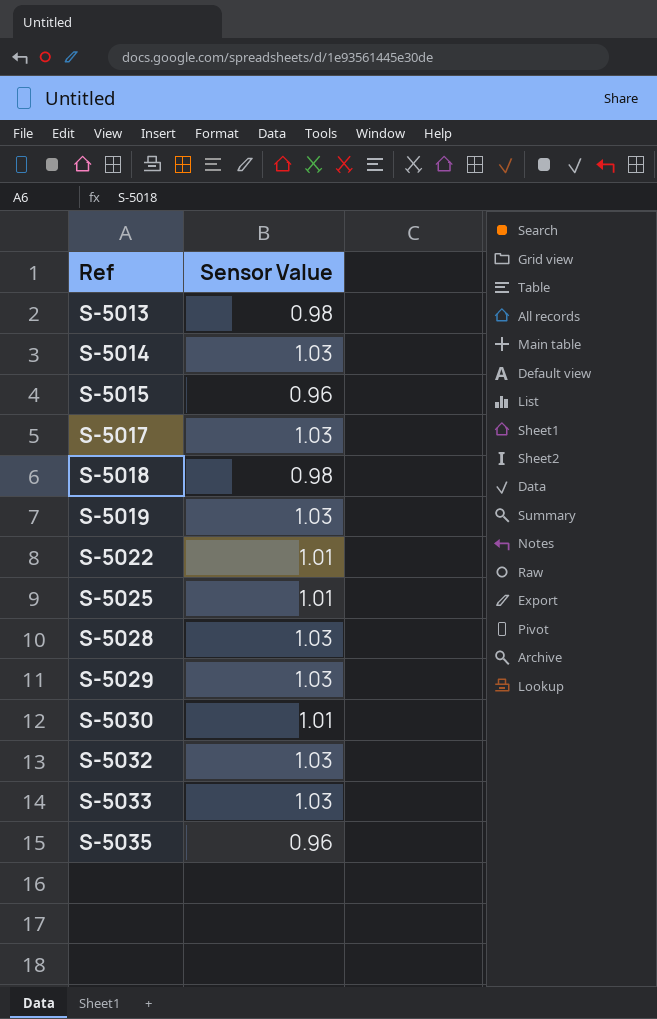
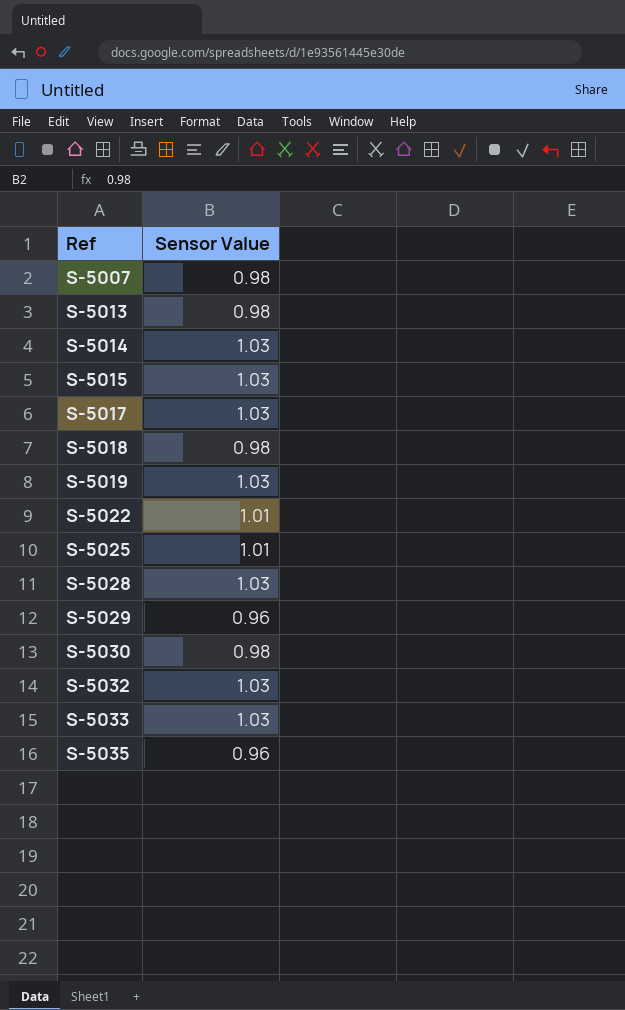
row S-5007: none -> 0.98
S-5015 | Sensor Value: 0.96 -> 1.03
S-5029 | Sensor Value: 1.03 -> 0.96
S-5030 | Sensor Value: 1.01 -> 0.98

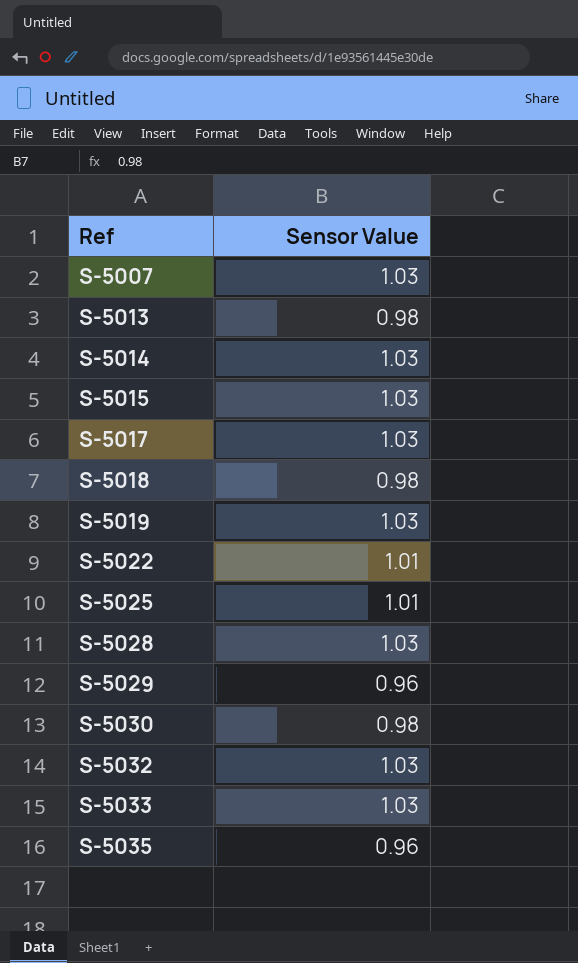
S-5007 | Sensor Value: 0.98 -> 1.03

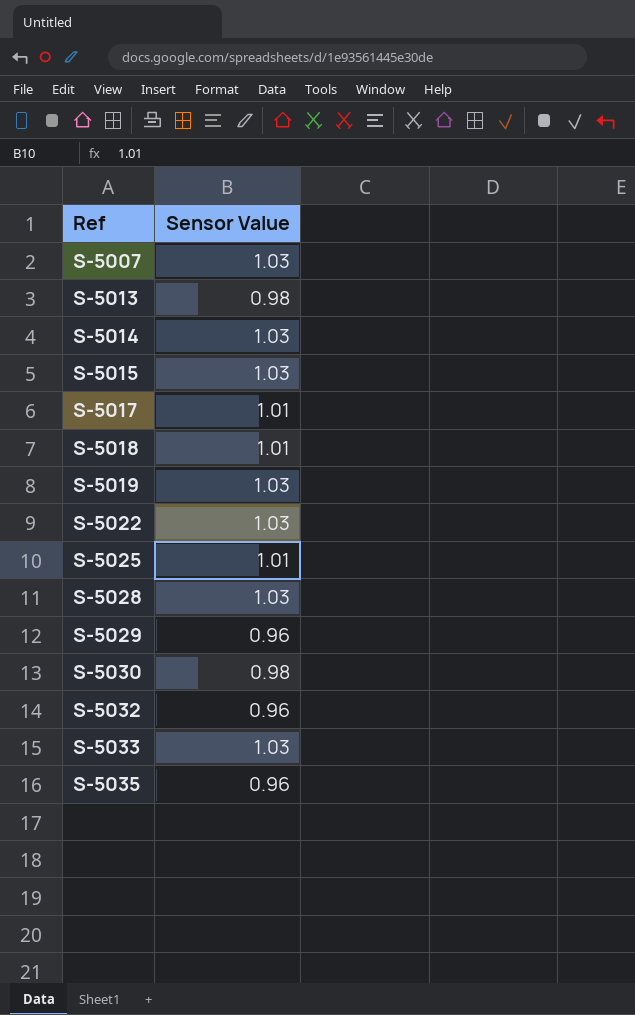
S-5017 | Sensor Value: 1.03 -> 1.01
S-5018 | Sensor Value: 0.98 -> 1.01
S-5022 | Sensor Value: 1.01 -> 1.03
S-5032 | Sensor Value: 1.03 -> 0.96

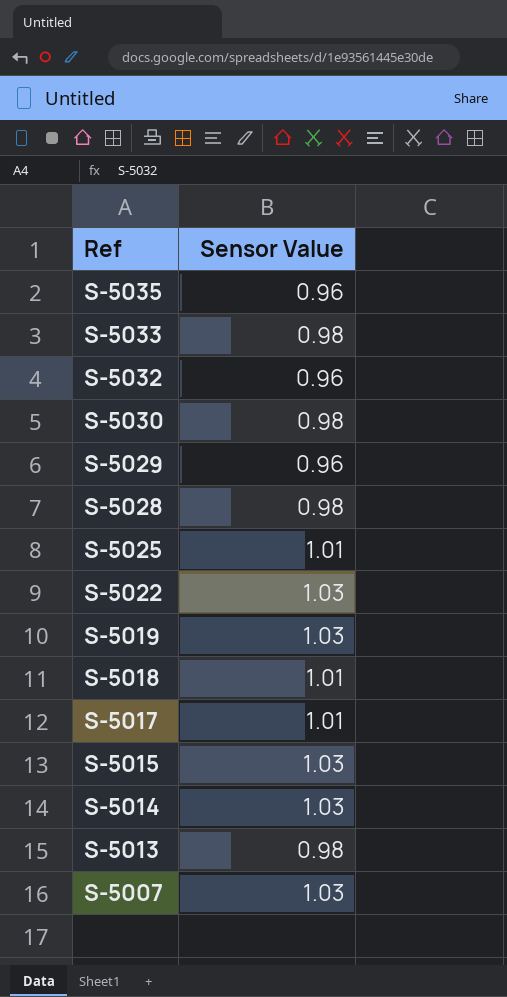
row order: Ref ascending -> Ref descending
S-5033 | Sensor Value: 1.03 -> 0.98
S-5028 | Sensor Value: 1.03 -> 0.98

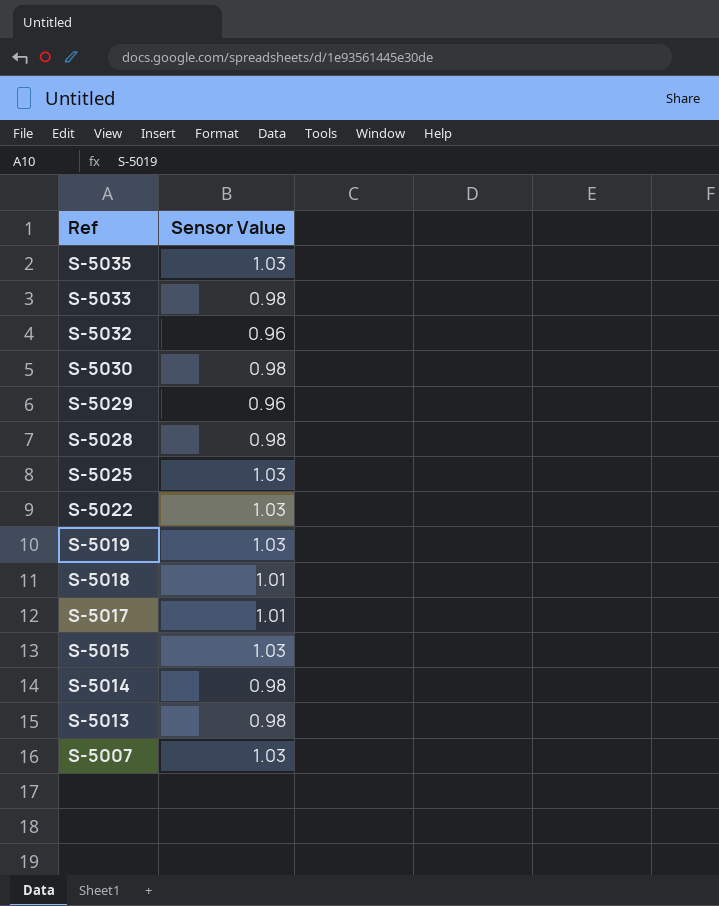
S-5035 | Sensor Value: 0.96 -> 1.03
S-5025 | Sensor Value: 1.01 -> 1.03
S-5014 | Sensor Value: 1.03 -> 0.98

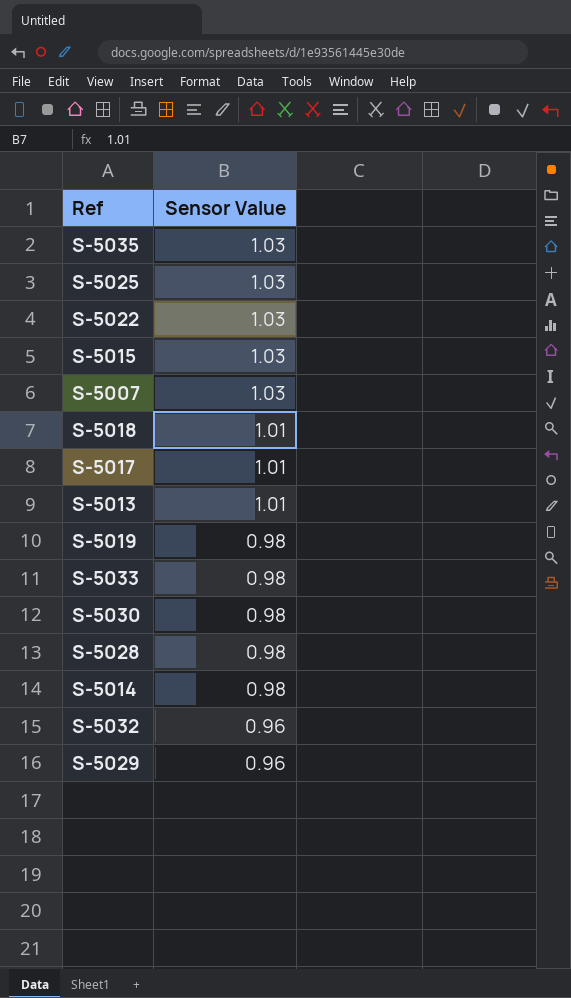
row order: Ref descending -> Sensor Value descending
S-5013 | Sensor Value: 0.98 -> 1.01
S-5019 | Sensor Value: 1.03 -> 0.98

